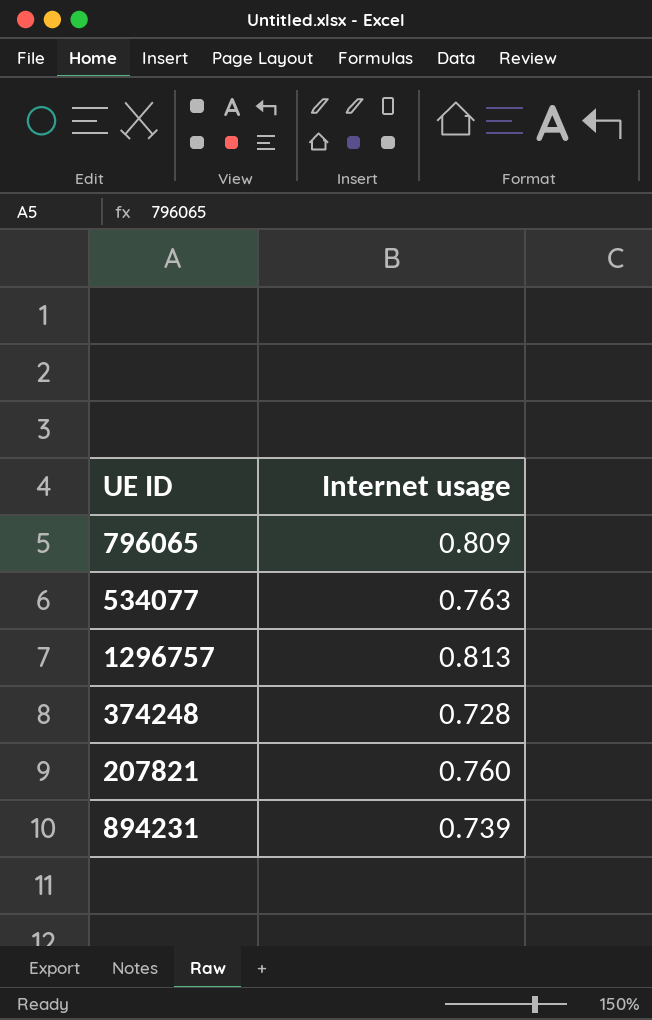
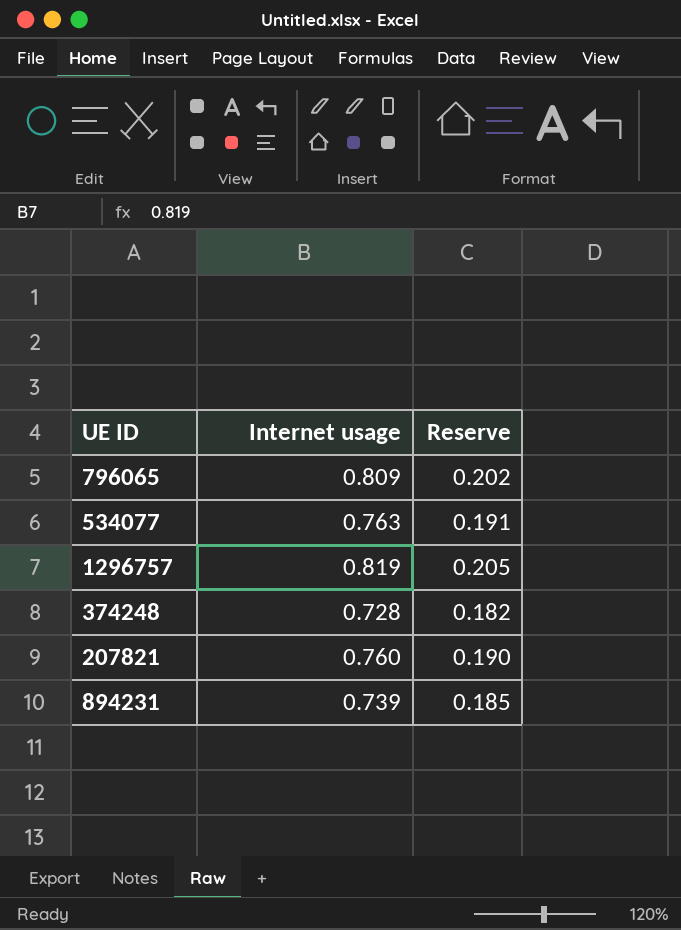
column Reserve | formula: none -> [Internet usage] * 0.25
1296757 | Internet usage: 0.813 -> 0.819

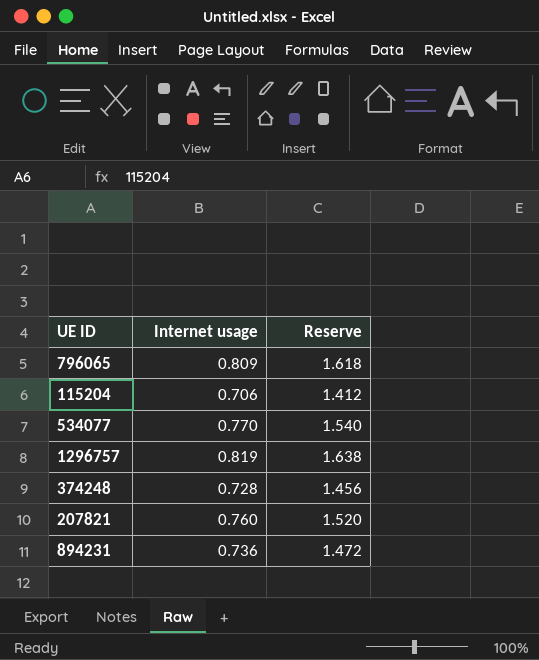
column Reserve | formula: [Internet usage] * 0.25 -> [Internet usage] * 2
row 115204: none -> 0.706 | 1.412
534077 | Internet usage: 0.763 -> 0.770
894231 | Internet usage: 0.739 -> 0.736

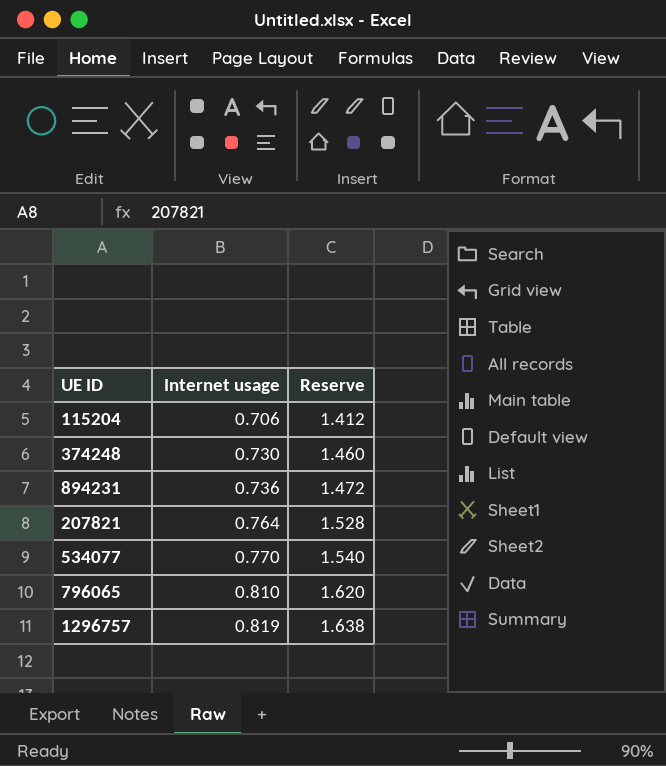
row order: none -> Internet usage ascending
374248 | Internet usage: 0.728 -> 0.730
374248 | Reserve: 1.456 -> 1.460
207821 | Internet usage: 0.760 -> 0.764
207821 | Reserve: 1.520 -> 1.528
796065 | Internet usage: 0.809 -> 0.810
796065 | Reserve: 1.618 -> 1.620

